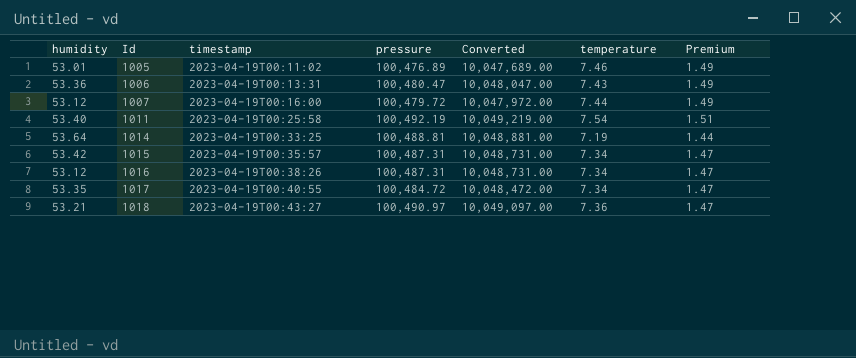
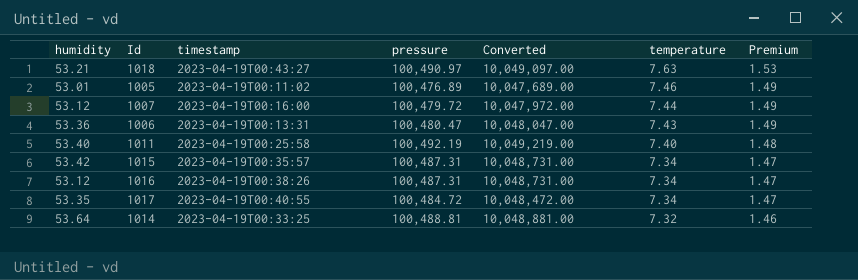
row order: Id ascending -> temperature descending
1018 | temperature: 7.36 -> 7.63
1018 | Premium: 1.47 -> 1.53
1011 | temperature: 7.54 -> 7.40
1011 | Premium: 1.51 -> 1.48
1014 | temperature: 7.19 -> 7.32
1014 | Premium: 1.44 -> 1.46

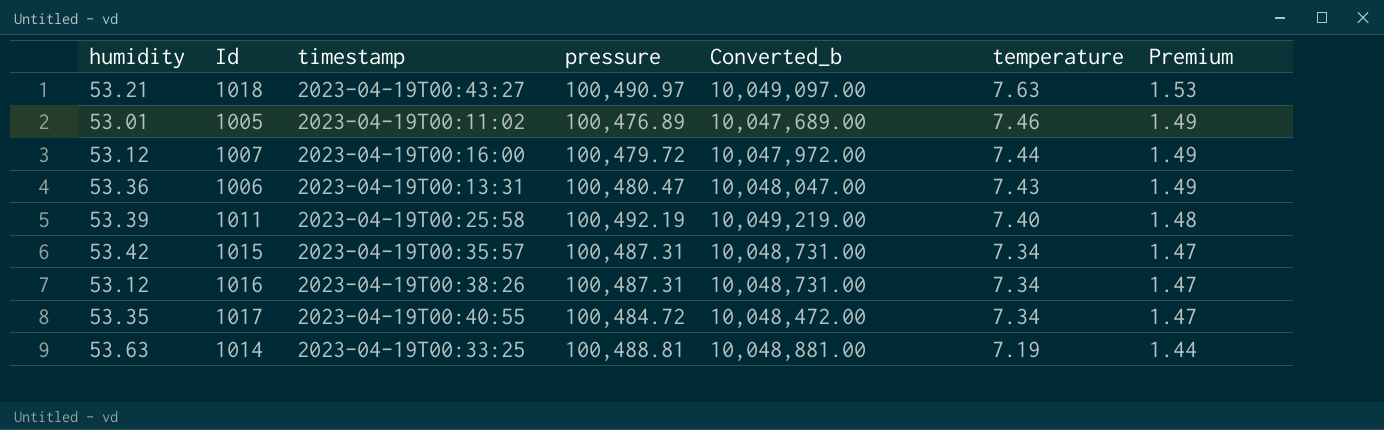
column name: Converted -> Converted_b
1011 | humidity: 53.40 -> 53.39
1014 | humidity: 53.64 -> 53.63
1014 | temperature: 7.32 -> 7.19
1014 | Premium: 1.46 -> 1.44

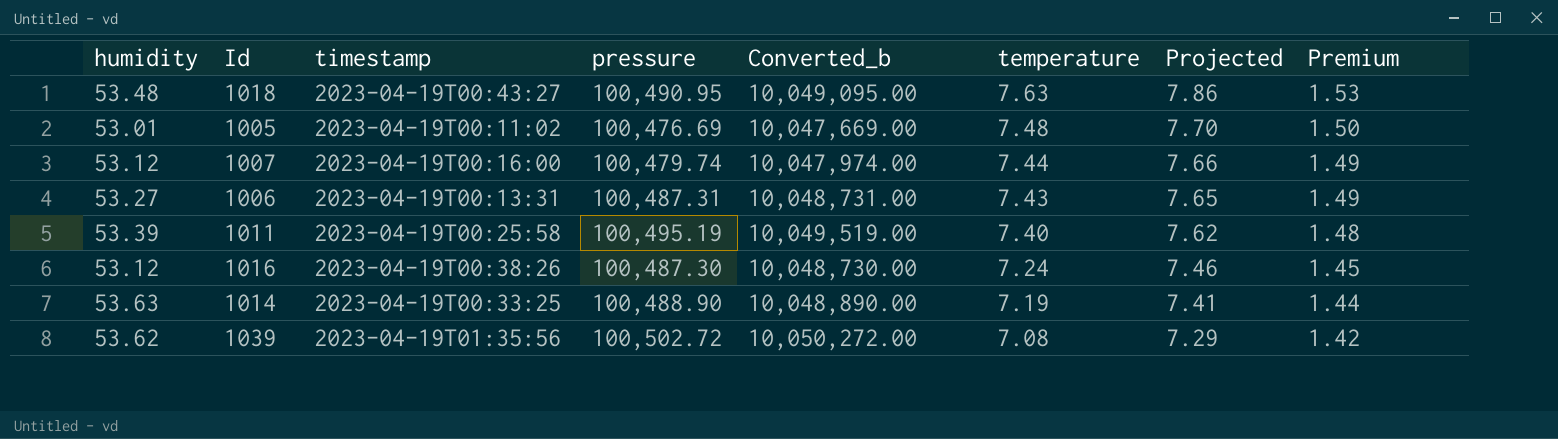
column Projected | formula: none -> [temperature] * 1.03
row 1015: 53.42 | 2023-04-19T00:35:57 | 100,487.31 | 10,048,731.00 | 7.34 | 1.47 -> none
row 1017: 53.35 | 2023-04-19T00:40:55 | 100,484.72 | 10,048,472.00 | 7.34 | 1.47 -> none
1018 | humidity: 53.21 -> 53.48
1018 | pressure: 100,490.97 -> 100,490.95
1018 | Converted_b: 10,049,097.00 -> 10,049,095.00
1005 | pressure: 100,476.89 -> 100,476.69
1005 | Converted_b: 10,047,689.00 -> 10,047,669.00
1005 | temperature: 7.46 -> 7.48
1005 | Premium: 1.49 -> 1.50
1007 | pressure: 100,479.72 -> 100,479.74
1007 | Converted_b: 10,047,972.00 -> 10,047,974.00
1006 | humidity: 53.36 -> 53.27
1006 | pressure: 100,480.47 -> 100,487.31
1006 | Converted_b: 10,048,047.00 -> 10,048,731.00
1011 | pressure: 100,492.19 -> 100,495.19
1011 | Converted_b: 10,049,219.00 -> 10,049,519.00
1016 | pressure: 100,487.31 -> 100,487.30
1016 | Converted_b: 10,048,731.00 -> 10,048,730.00
1016 | temperature: 7.34 -> 7.24
1016 | Premium: 1.47 -> 1.45
1014 | pressure: 100,488.81 -> 100,488.90
1014 | Converted_b: 10,048,881.00 -> 10,048,890.00
row 1039: none -> 53.62 | 2023-04-19T01:35:56 | 100,502.72 | 10,050,272.00 | 7.08 | 7.29 | 1.42

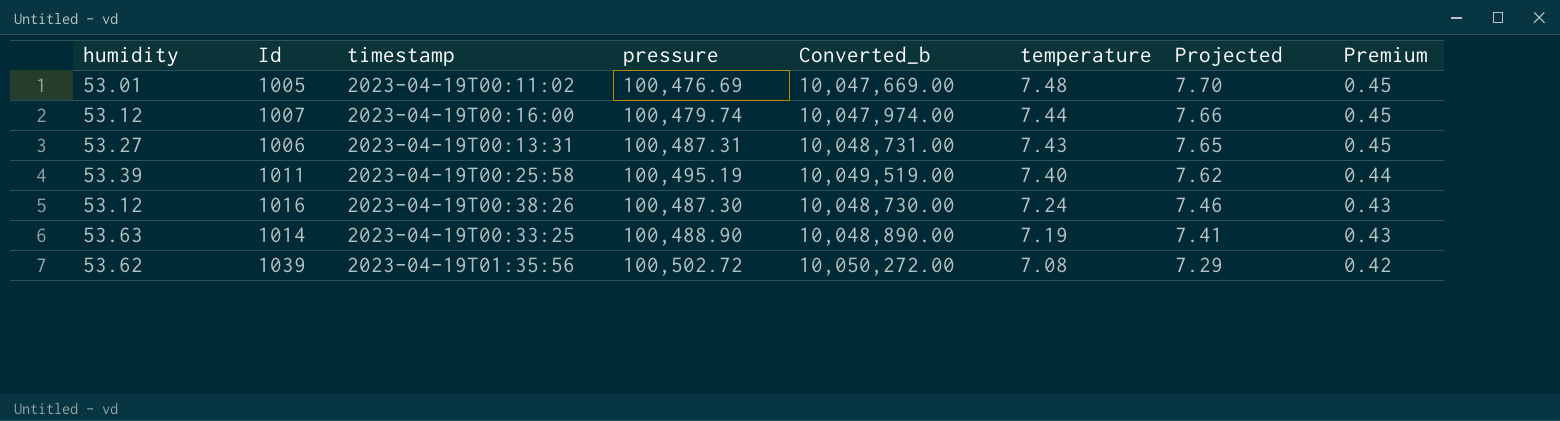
column Premium | formula: [temperature] * 0.2 -> [temperature] * 0.06
row 1018: 53.48 | 2023-04-19T00:43:27 | 100,490.95 | 10,049,095.00 | 7.63 | 7.86 | 1.53 -> none

